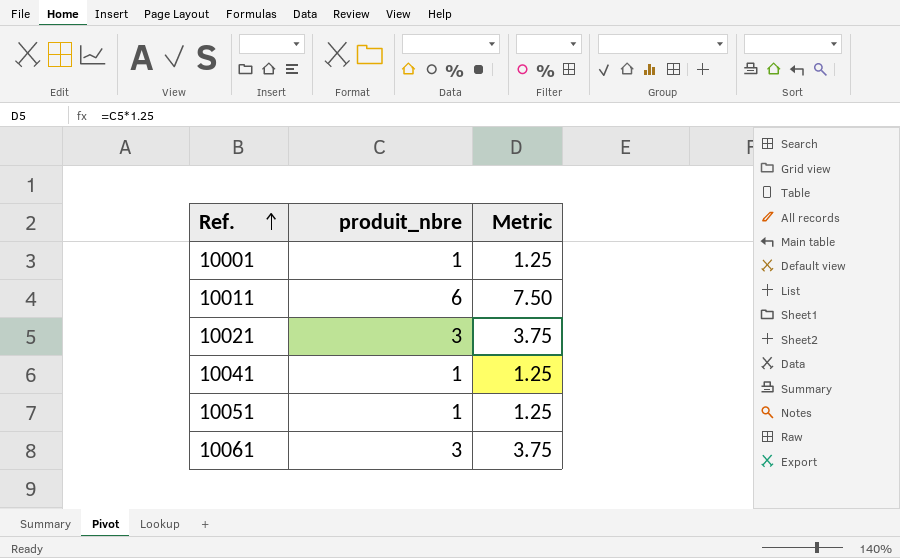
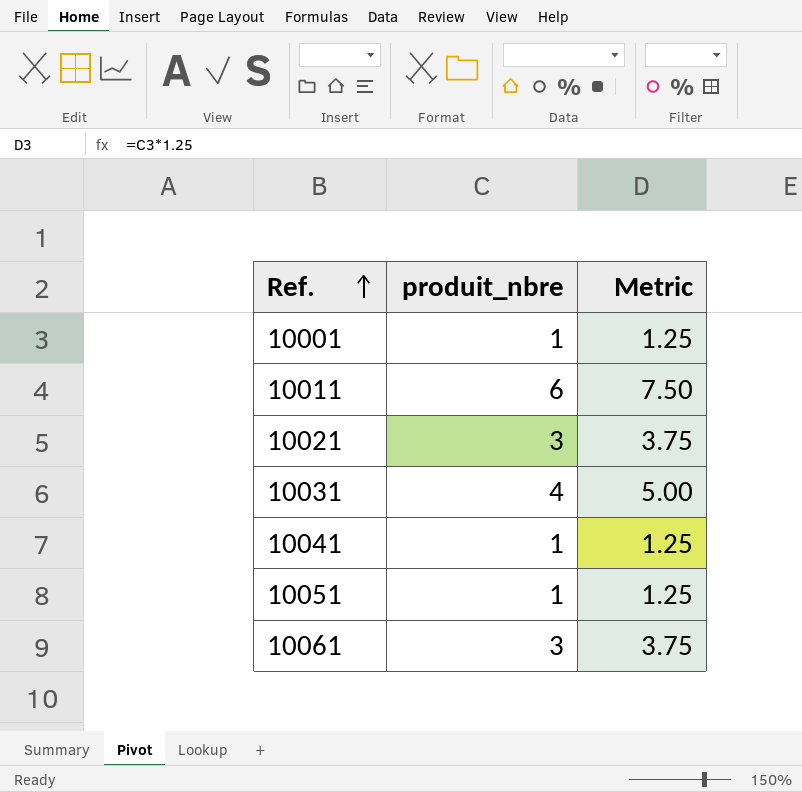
row 10031: none -> 4 | 5.00

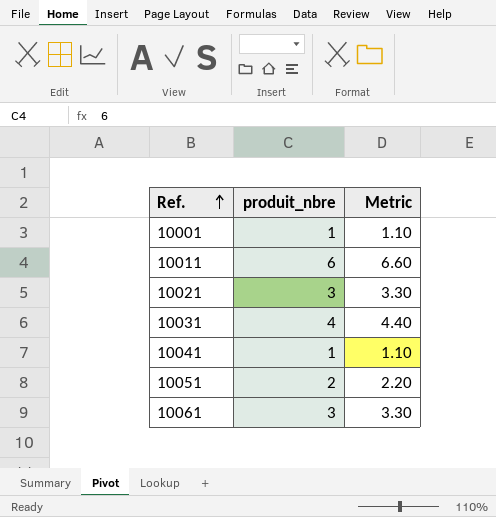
column Metric | formula: [produit_nbre] * 1.25 -> [produit_nbre] * 1.1
10051 | produit_nbre: 1 -> 2

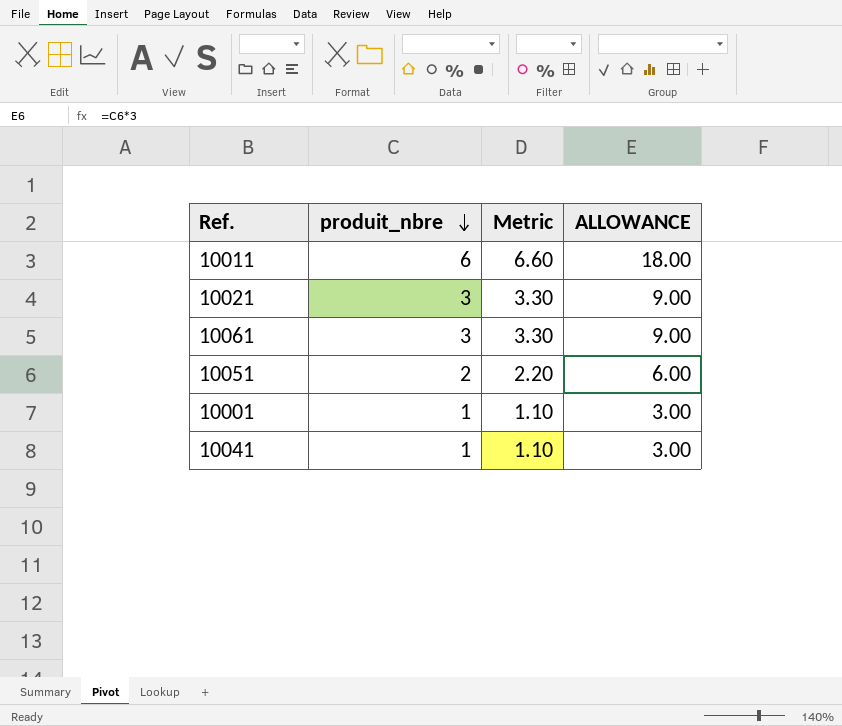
row order: Ref. ascending -> produit_nbre descending
column ALLOWANCE | formula: none -> [produit_nbre] * 3
row 10031: 4 | 4.40 -> none

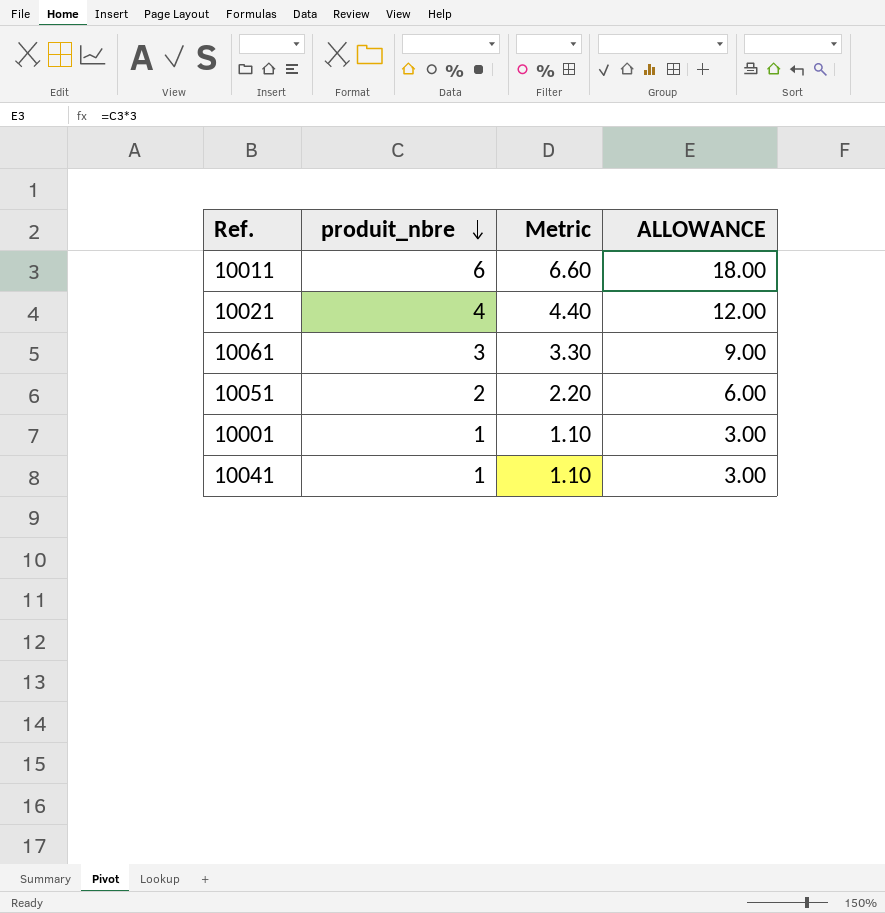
10021 | produit_nbre: 3 -> 4
10021 | Metric: 3.30 -> 4.40
10021 | ALLOWANCE: 9.00 -> 12.00

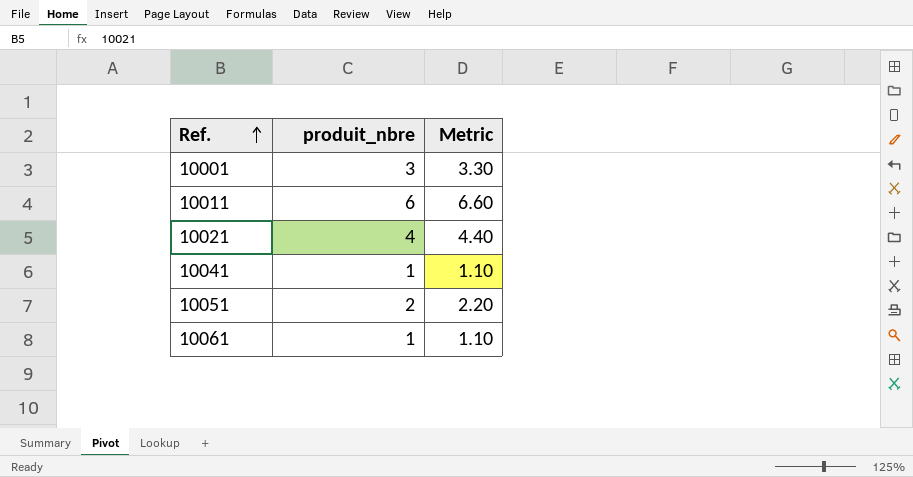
row order: produit_nbre descending -> Ref. ascending
column ALLOWANCE | formula: [produit_nbre] * 3 -> none
10001 | produit_nbre: 1 -> 3
10001 | Metric: 1.10 -> 3.30
10061 | produit_nbre: 3 -> 1
10061 | Metric: 3.30 -> 1.10

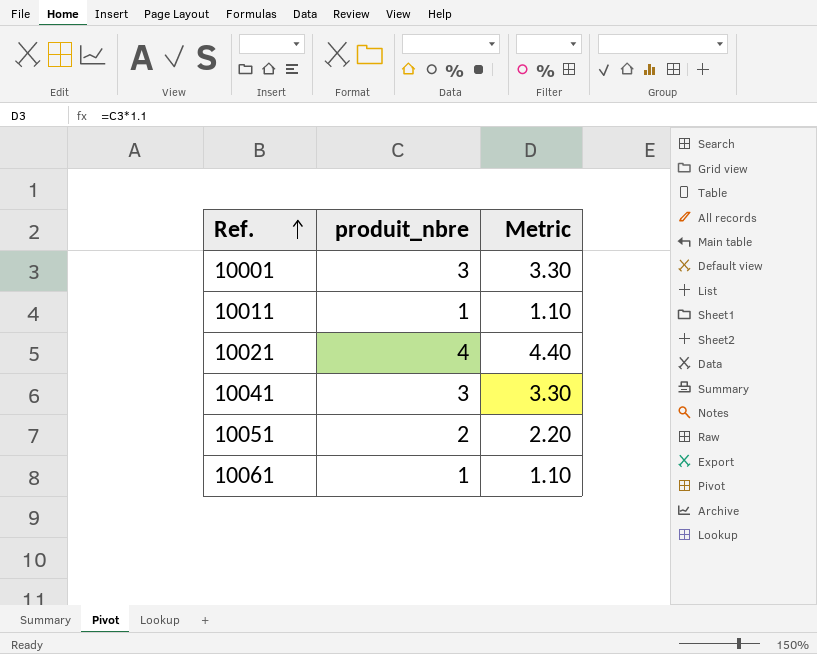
10011 | produit_nbre: 6 -> 1
10011 | Metric: 6.60 -> 1.10
10041 | produit_nbre: 1 -> 3
10041 | Metric: 1.10 -> 3.30

